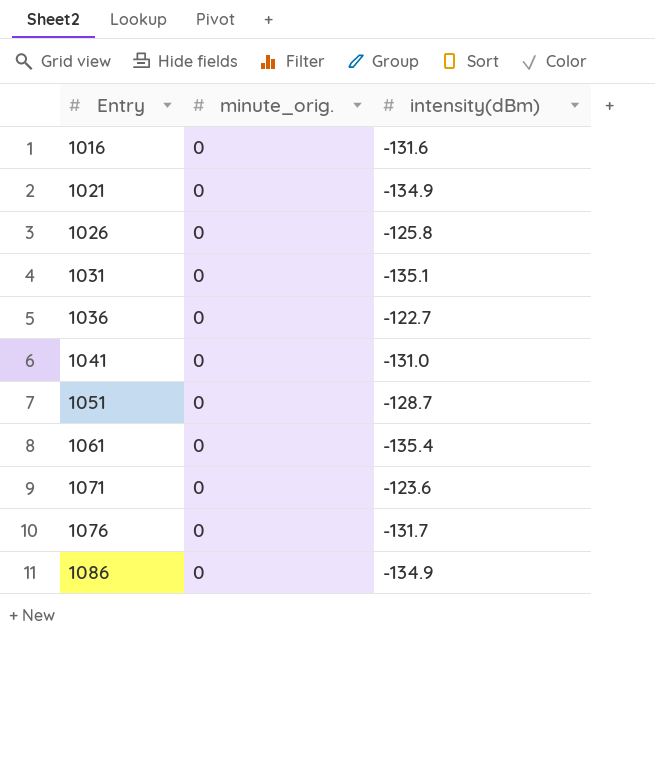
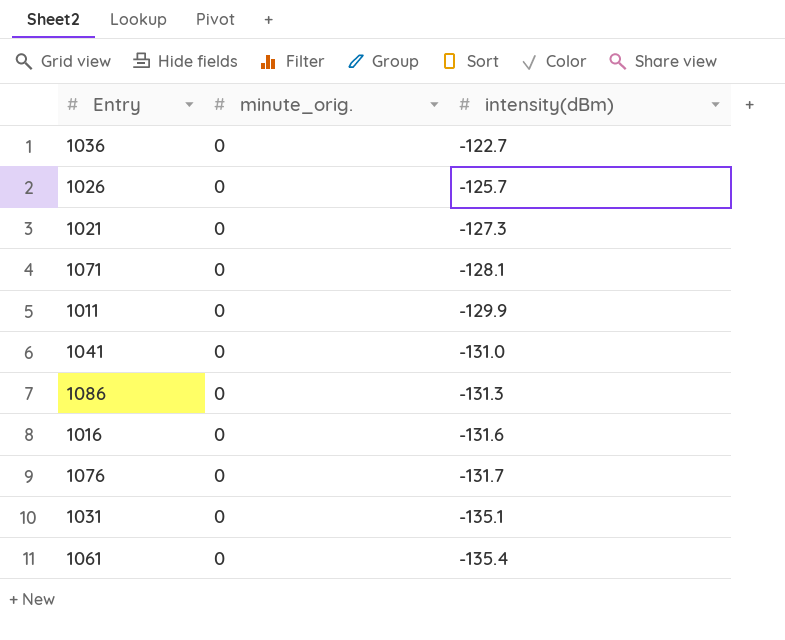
row order: Entry ascending -> intensity(dBm) descending
row 1051: 0 | -128.7 -> none
1026 | intensity(dBm): -125.8 -> -125.7
1021 | intensity(dBm): -134.9 -> -127.3
1071 | intensity(dBm): -123.6 -> -128.1
row 1011: none -> 0 | -129.9
1086 | intensity(dBm): -134.9 -> -131.3

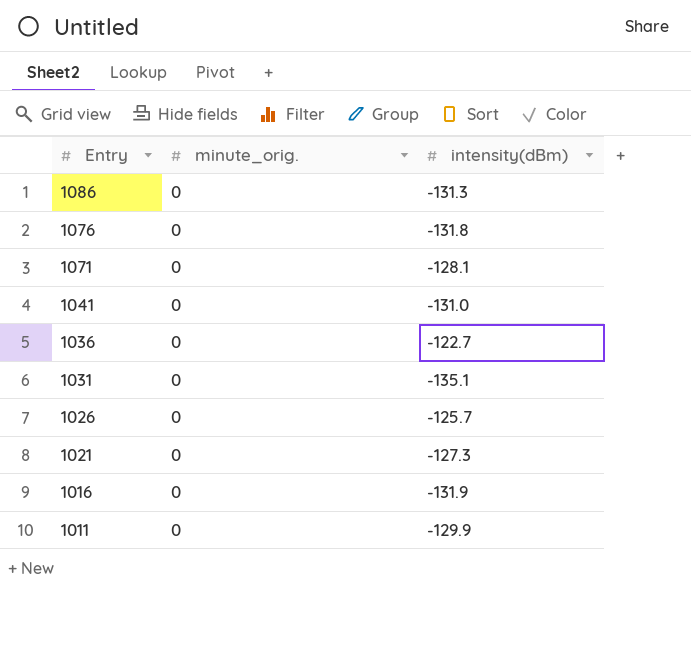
row order: intensity(dBm) descending -> Entry descending
row 1061: 0 | -135.4 -> none
1076 | intensity(dBm): -131.7 -> -131.8
1016 | intensity(dBm): -131.6 -> -131.9

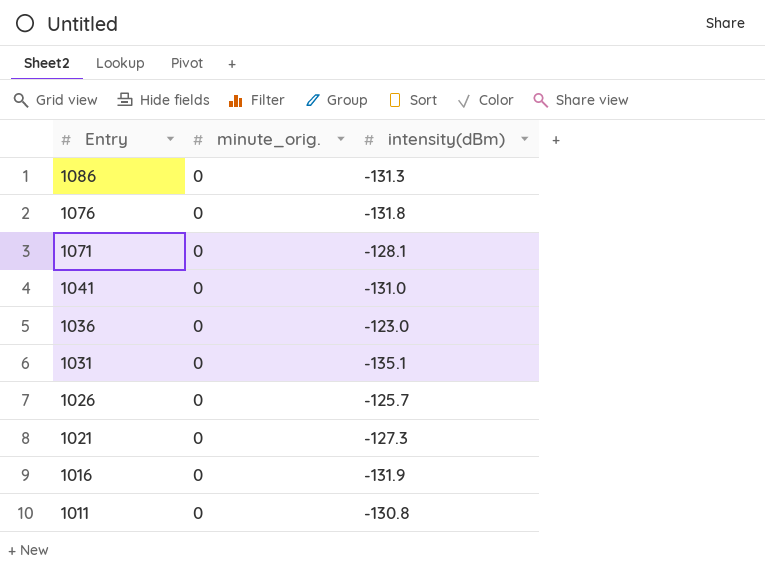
1036 | intensity(dBm): -122.7 -> -123.0
1011 | intensity(dBm): -129.9 -> -130.8

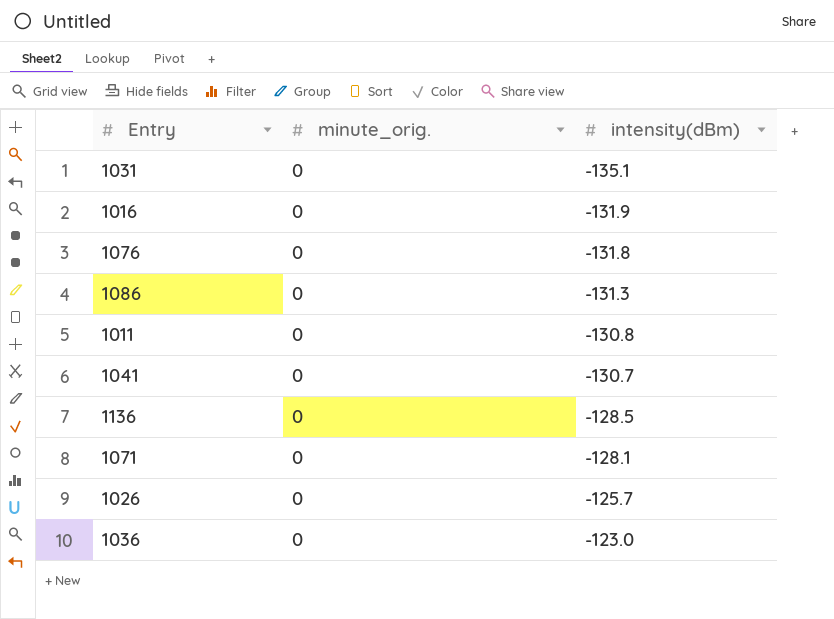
row order: Entry descending -> intensity(dBm) ascending
row 1021: 0 | -127.3 -> none
1041 | intensity(dBm): -131.0 -> -130.7
row 1136: none -> 0 | -128.5

